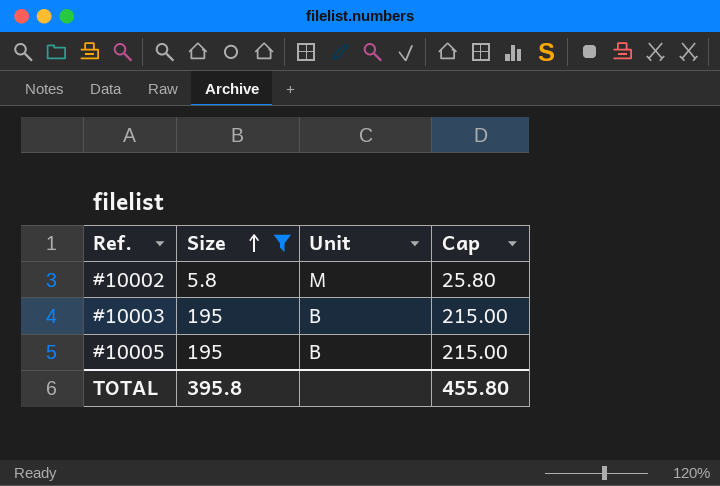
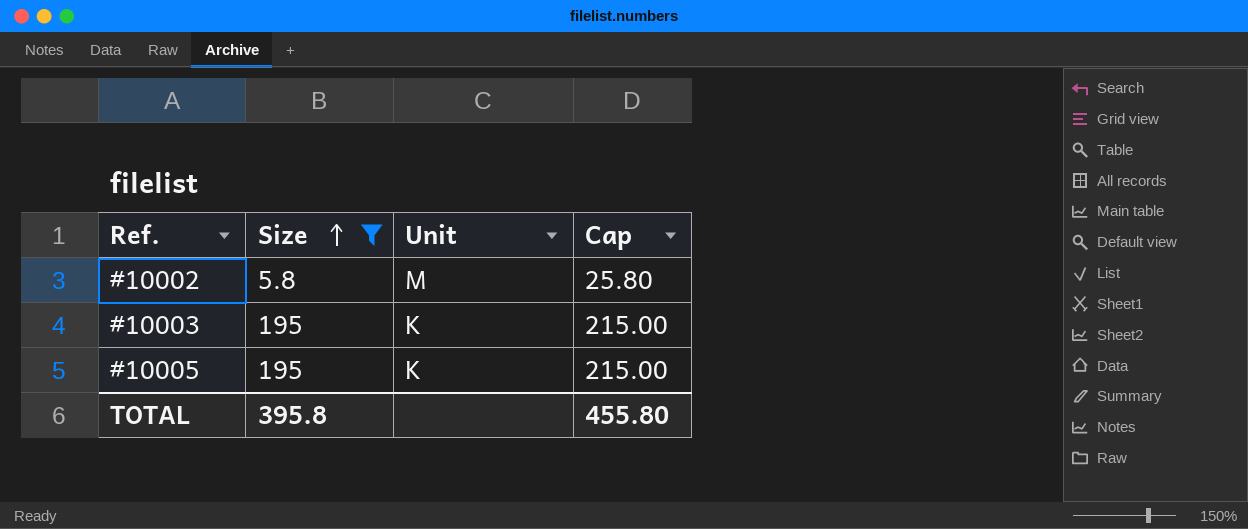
#10003 | Unit: B -> K
#10005 | Unit: B -> K

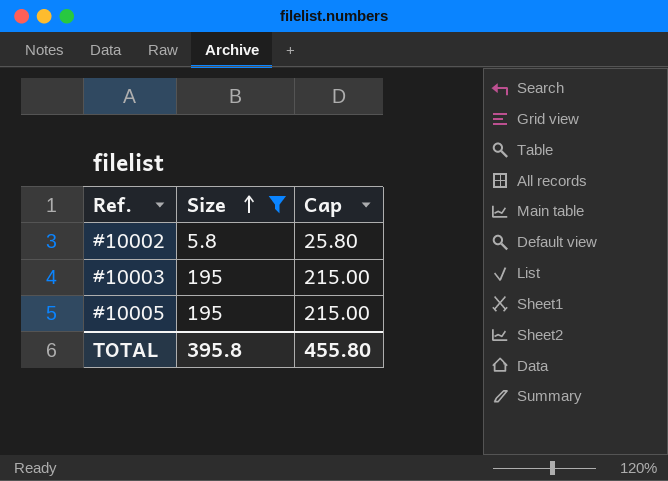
column Unit | position: 3 -> none

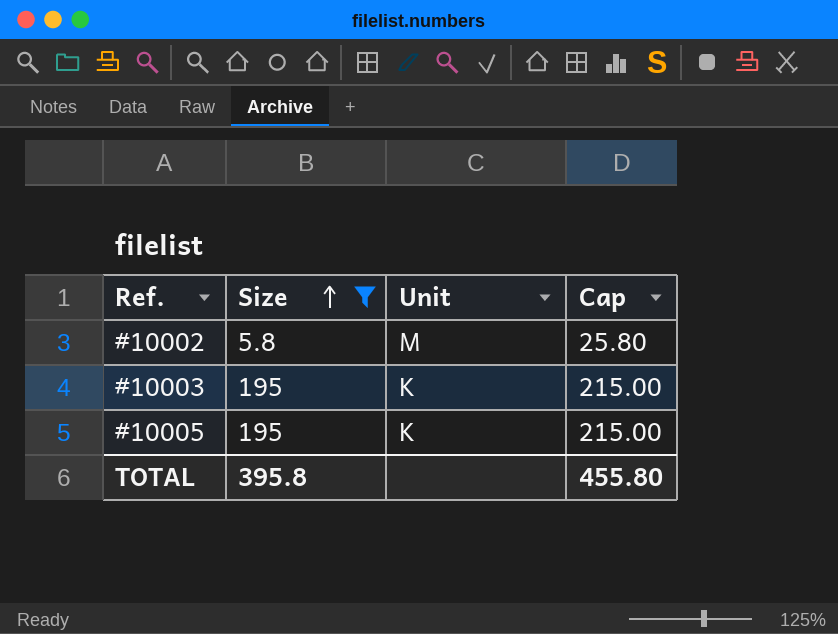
column Unit | position: none -> 3

